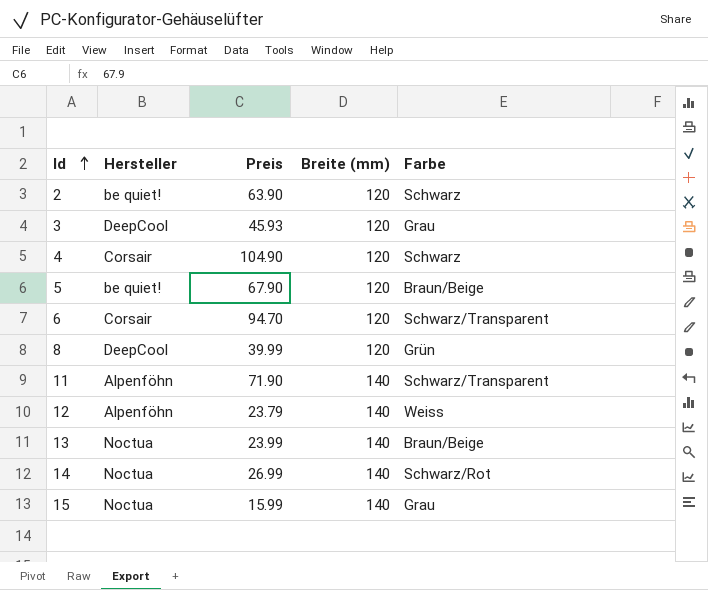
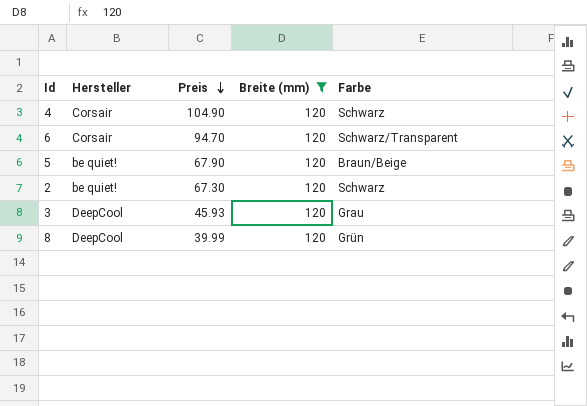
filter: none -> Breite (mm) = 120
row order: Id ascending -> Preis descending
2 | Preis: 63.90 -> 67.30

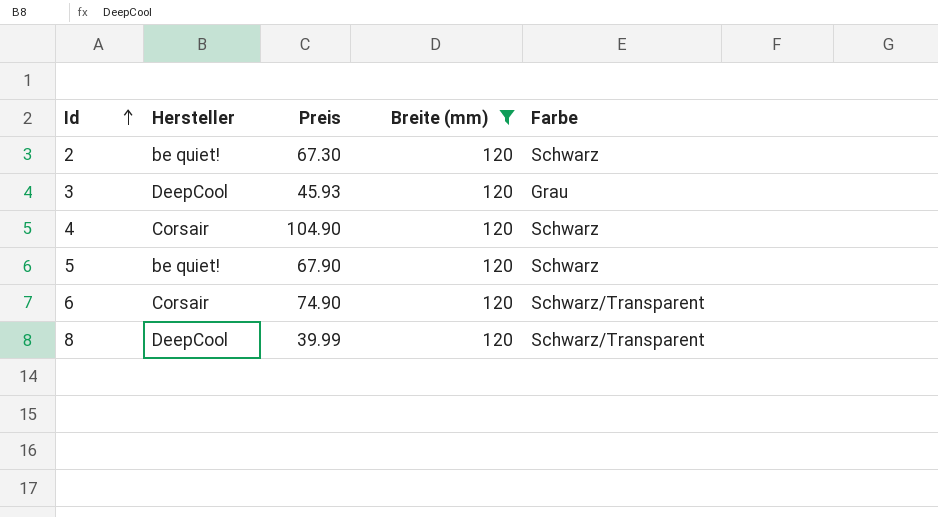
row order: Preis descending -> Id ascending
5 | Farbe: Braun/Beige -> Schwarz
6 | Preis: 94.70 -> 74.90
8 | Farbe: Grün -> Schwarz/Transparent

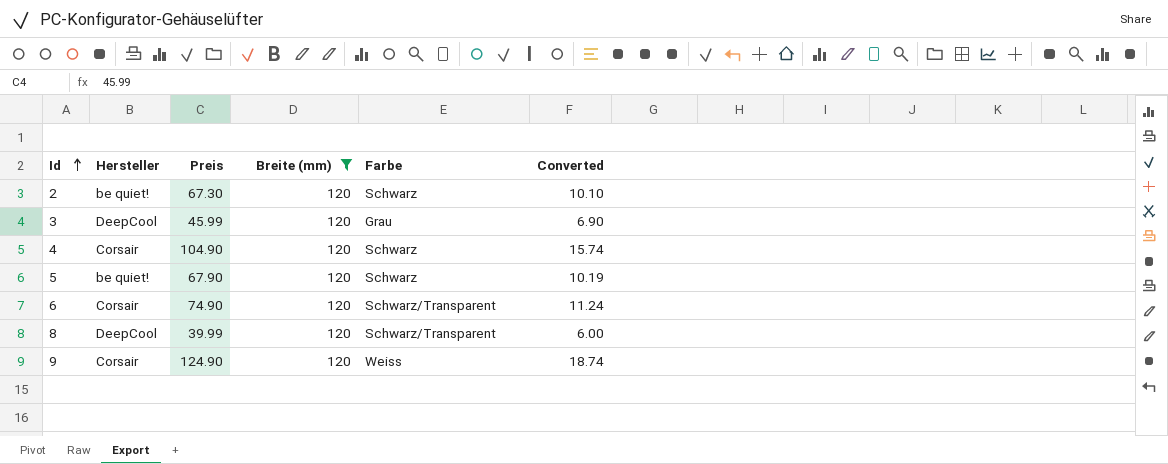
column Converted | formula: none -> [Preis] * 0.15
3 | Preis: 45.93 -> 45.99
row 9: none -> Corsair | 124.90 | 120 | Weiss | 18.74

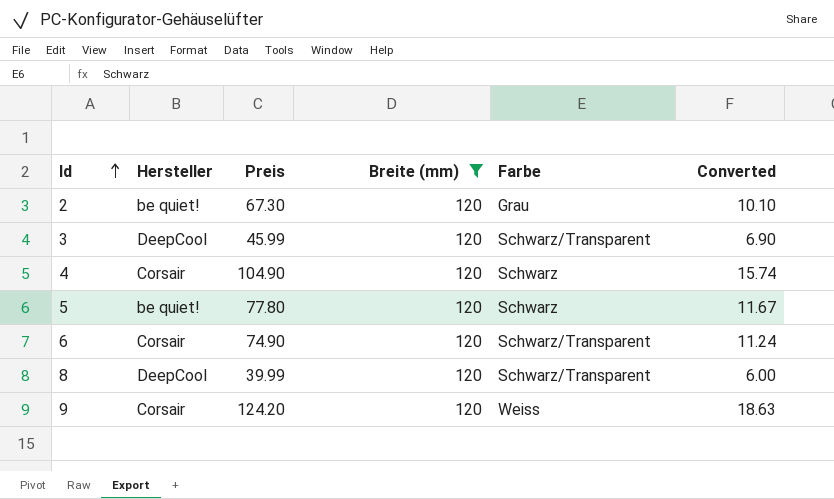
2 | Farbe: Schwarz -> Grau
3 | Farbe: Grau -> Schwarz/Transparent
5 | Preis: 67.90 -> 77.80
5 | Converted: 10.19 -> 11.67
9 | Preis: 124.90 -> 124.20
9 | Converted: 18.74 -> 18.63

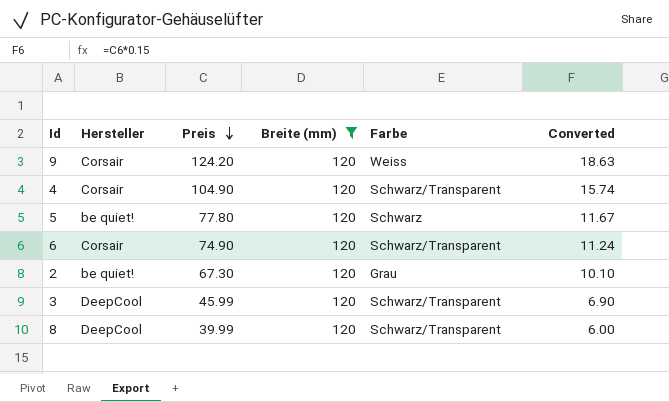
row order: Id ascending -> Preis descending
4 | Farbe: Schwarz -> Schwarz/Transparent

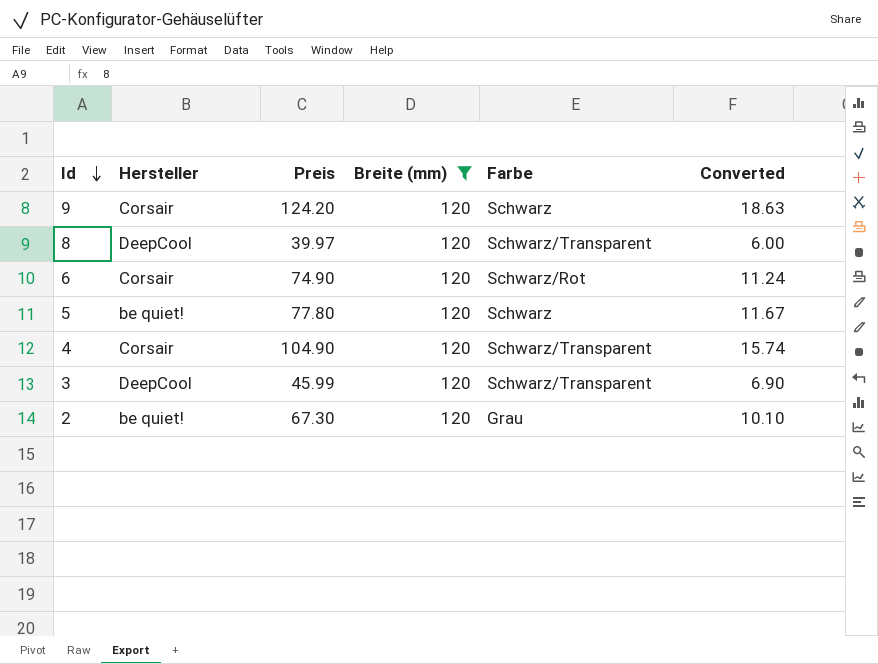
row order: Preis descending -> Id descending
9 | Farbe: Weiss -> Schwarz
8 | Preis: 39.99 -> 39.97
6 | Farbe: Schwarz/Transparent -> Schwarz/Rot

